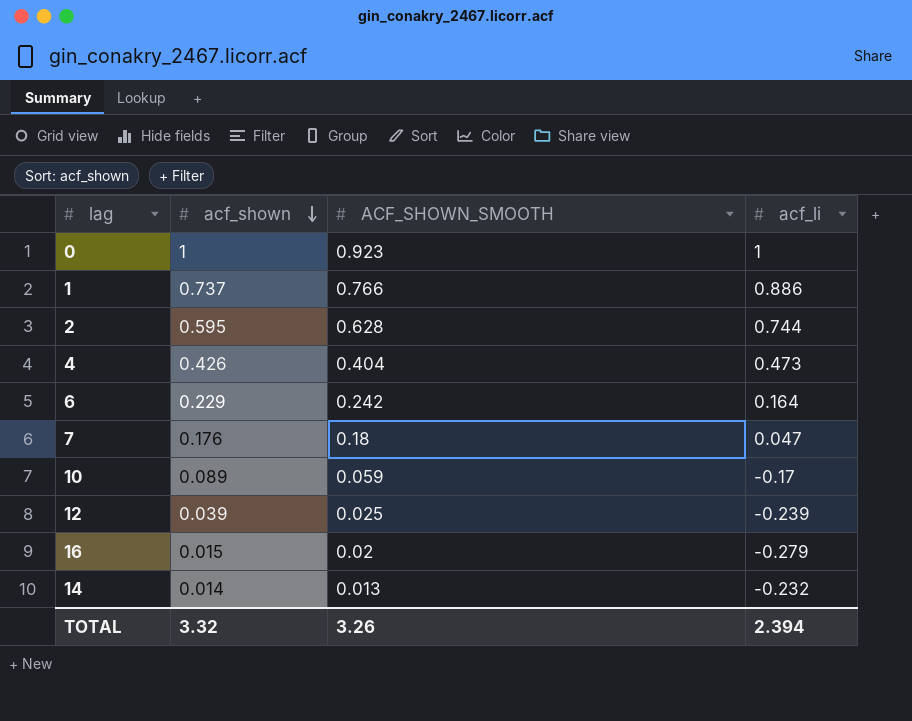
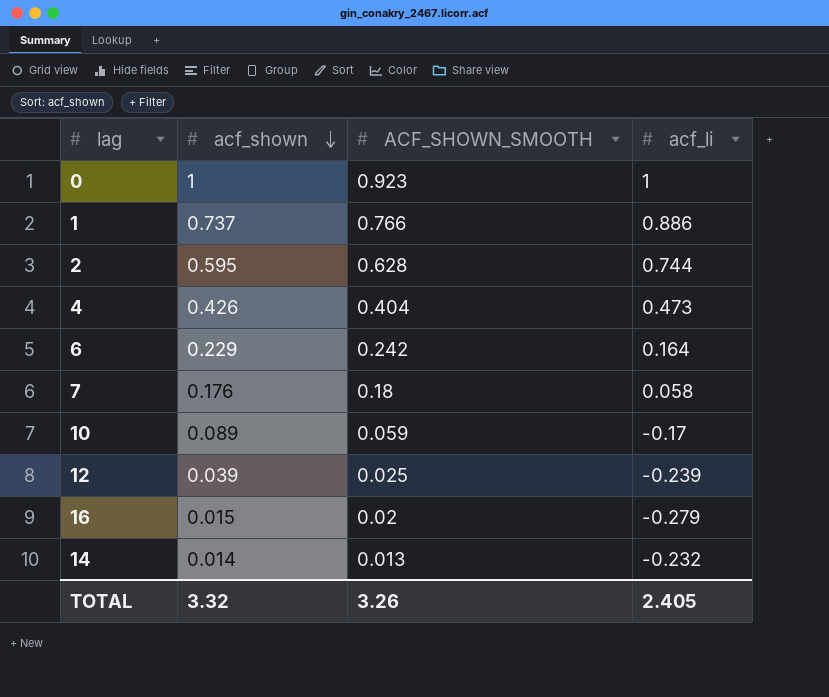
7 | acf_li: 0.047 -> 0.058
TOTAL | acf_li: 2.394 -> 2.405

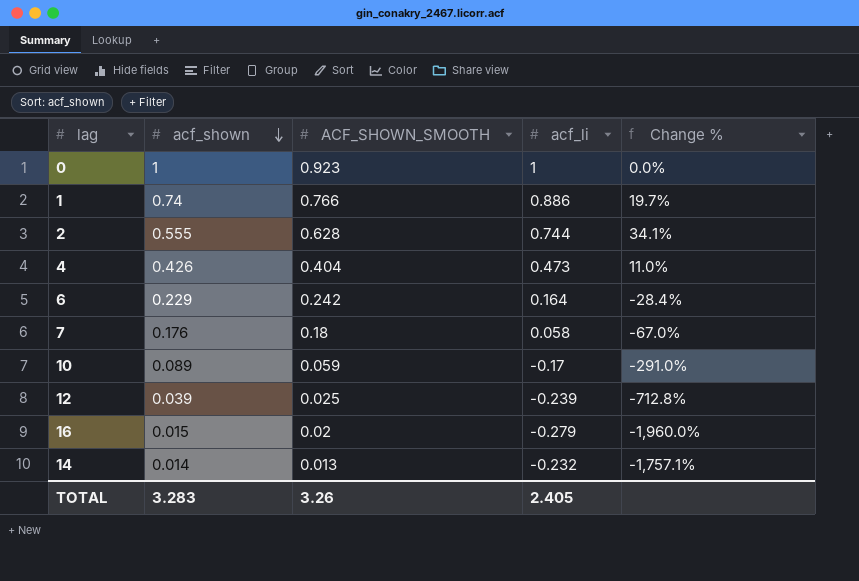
column Change % | formula: none -> ([acf_li] - [acf_shown]) / [acf_shown]
1 | acf_shown: 0.737 -> 0.74
2 | acf_shown: 0.595 -> 0.555
TOTAL | acf_shown: 3.32 -> 3.283

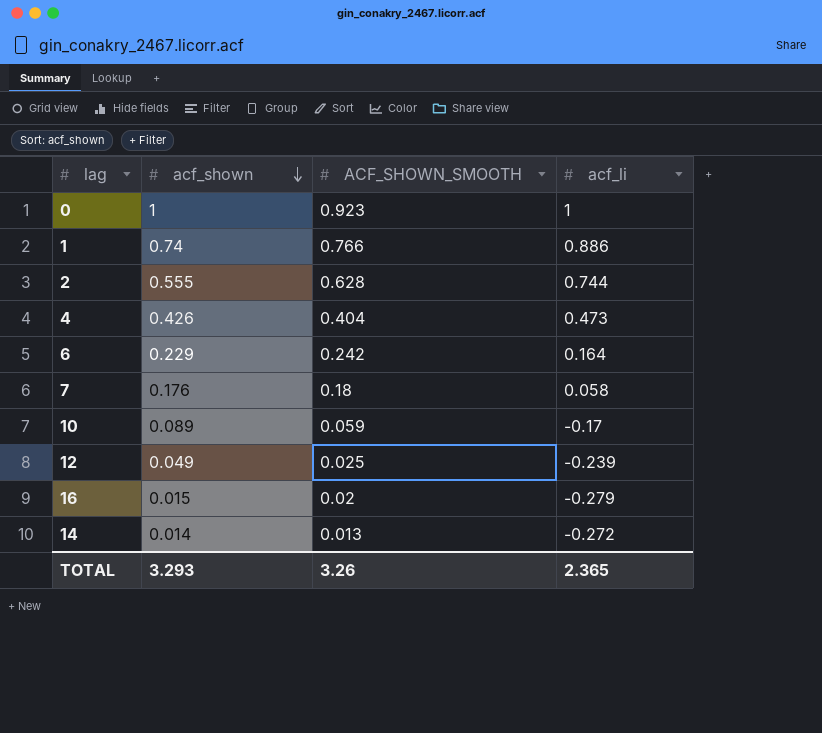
column Change % | formula: ([acf_li] - [acf_shown]) / [acf_shown] -> none
12 | acf_shown: 0.039 -> 0.049
14 | acf_li: -0.232 -> -0.272
TOTAL | acf_shown: 3.283 -> 3.293
TOTAL | acf_li: 2.405 -> 2.365

